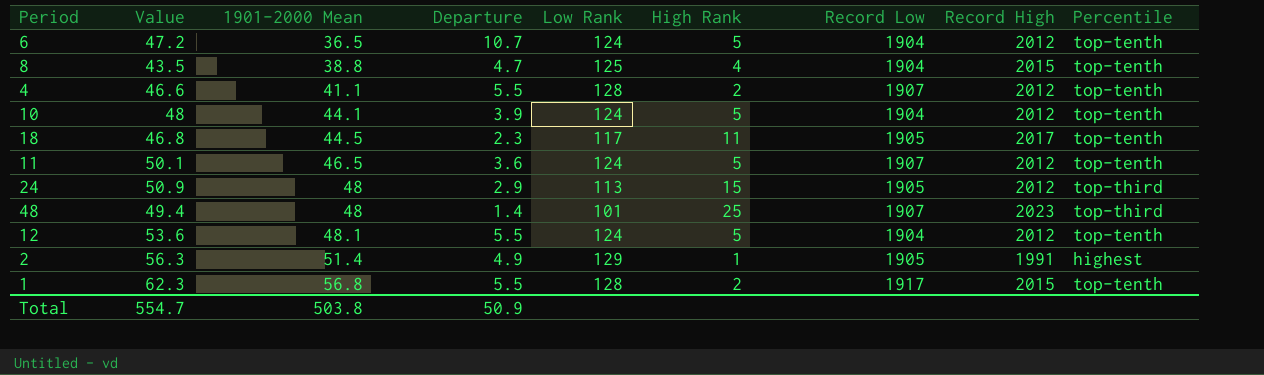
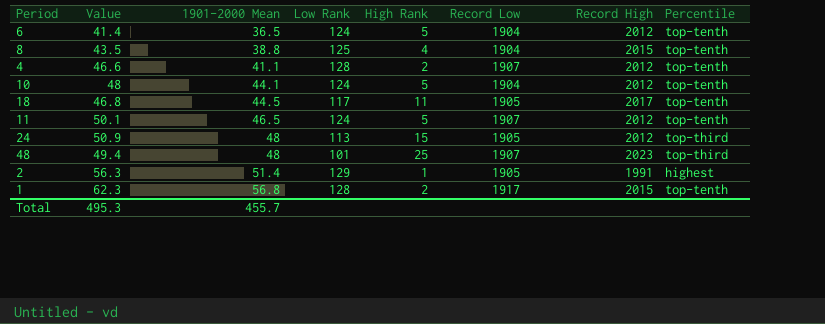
column Departure | formula: [Value] - [1901-2000 Mean] -> none
row 12: 53.6 | 48.1 | 5.5 | 124 | 5 | 1904 | 2012 | top-tenth -> none
6 | Value: 47.2 -> 41.4
Total | Value: 554.7 -> 495.3
Total | 1901-2000 Mean: 503.8 -> 455.7

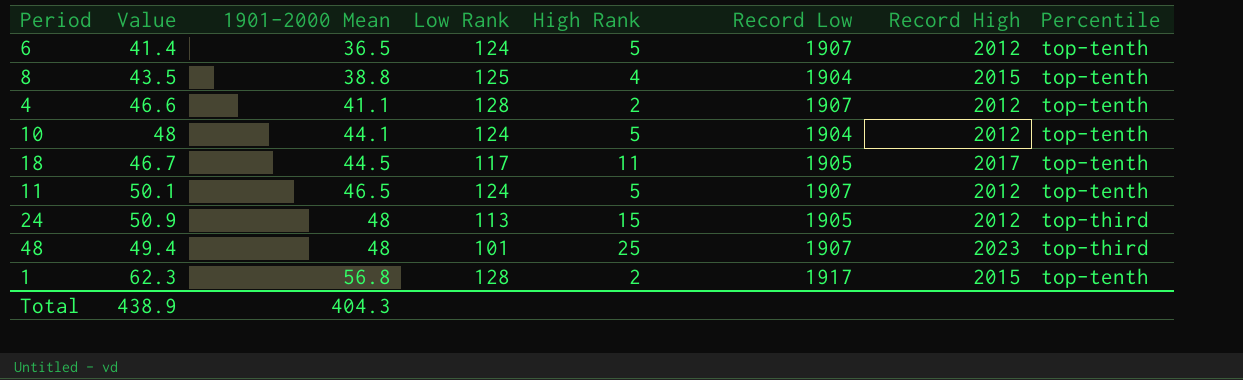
row 2: 56.3 | 51.4 | 129 | 1 | 1905 | 1991 | highest -> none
6 | Record Low: 1904 -> 1907
18 | Value: 46.8 -> 46.7
Total | Value: 495.3 -> 438.9
Total | 1901-2000 Mean: 455.7 -> 404.3

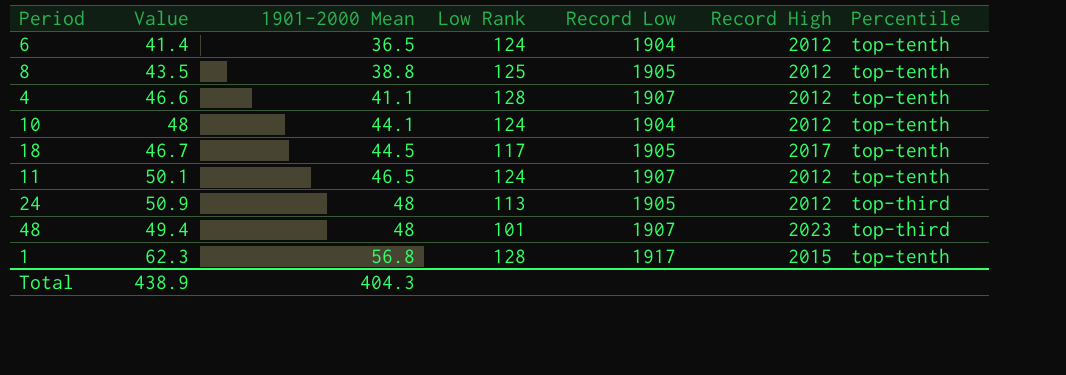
column High Rank | position: 5 -> none
6 | Record Low: 1907 -> 1904
8 | Record Low: 1904 -> 1905
8 | Record High: 2015 -> 2012

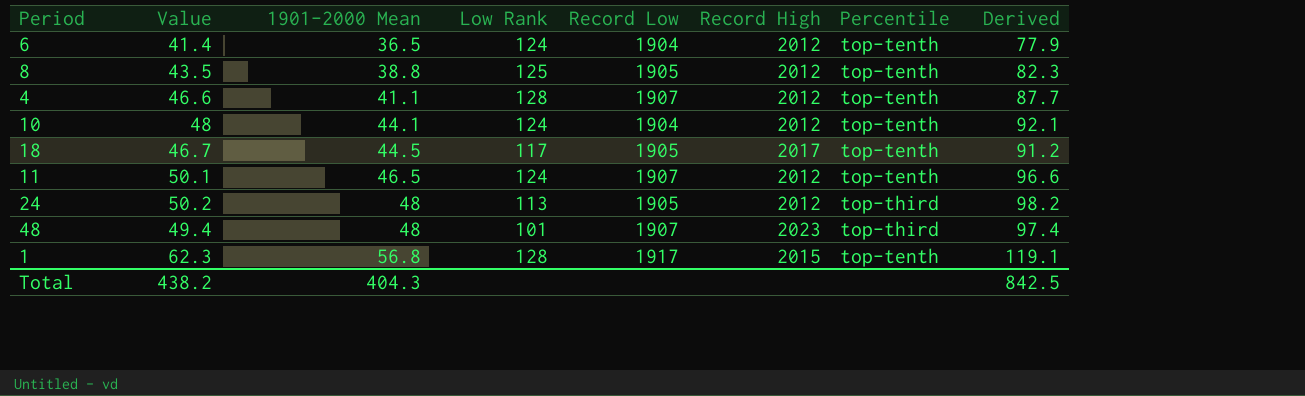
column Derived | formula: none -> [Value] + [1901-2000 Mean]
24 | Value: 50.9 -> 50.2
Total | Value: 438.9 -> 438.2

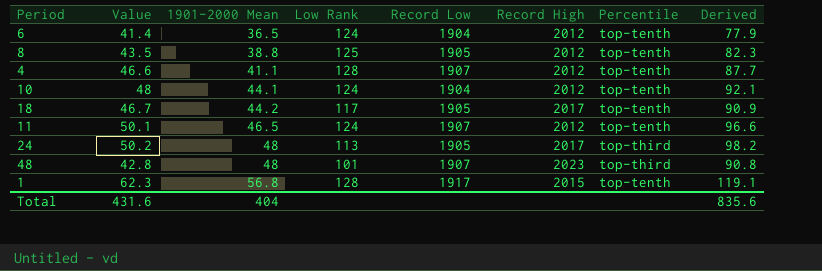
18 | 1901-2000 Mean: 44.5 -> 44.2
18 | Derived: 91.2 -> 90.9
24 | Record High: 2012 -> 2017
48 | Value: 49.4 -> 42.8
48 | Derived: 97.4 -> 90.8
Total | Value: 438.2 -> 431.6
Total | 1901-2000 Mean: 404.3 -> 404
Total | Derived: 842.5 -> 835.6

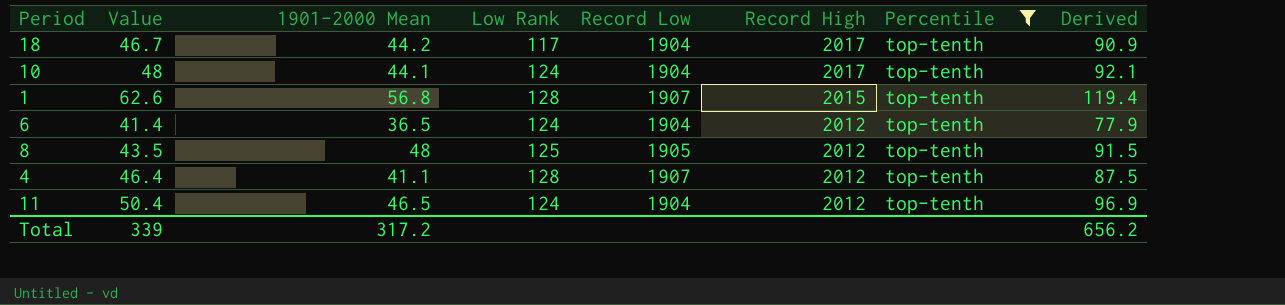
filter: none -> Percentile = top-tenth
row order: 1901-2000 Mean ascending -> Record High descending
18 | Record Low: 1905 -> 1904
10 | Record High: 2012 -> 2017
1 | Value: 62.3 -> 62.6
1 | Record Low: 1917 -> 1907
1 | Derived: 119.1 -> 119.4
8 | 1901-2000 Mean: 38.8 -> 48
8 | Derived: 82.3 -> 91.5
4 | Value: 46.6 -> 46.4
4 | Derived: 87.7 -> 87.5
11 | Value: 50.1 -> 50.4
11 | Record Low: 1907 -> 1904
11 | Derived: 96.6 -> 96.9
Total | Value: 431.6 -> 339
Total | 1901-2000 Mean: 404 -> 317.2
Total | Derived: 835.6 -> 656.2

